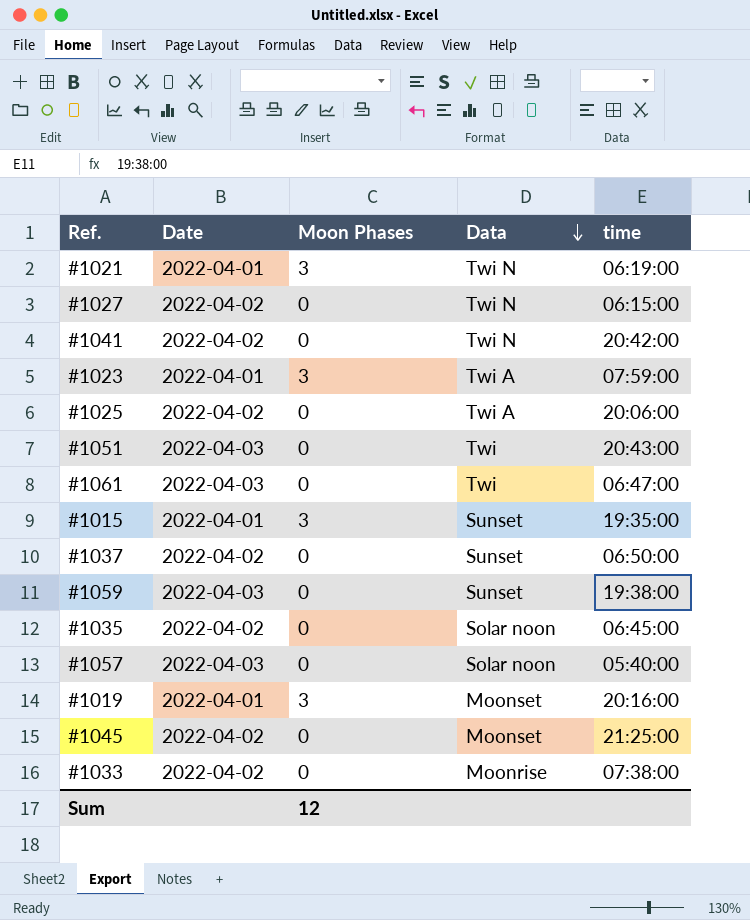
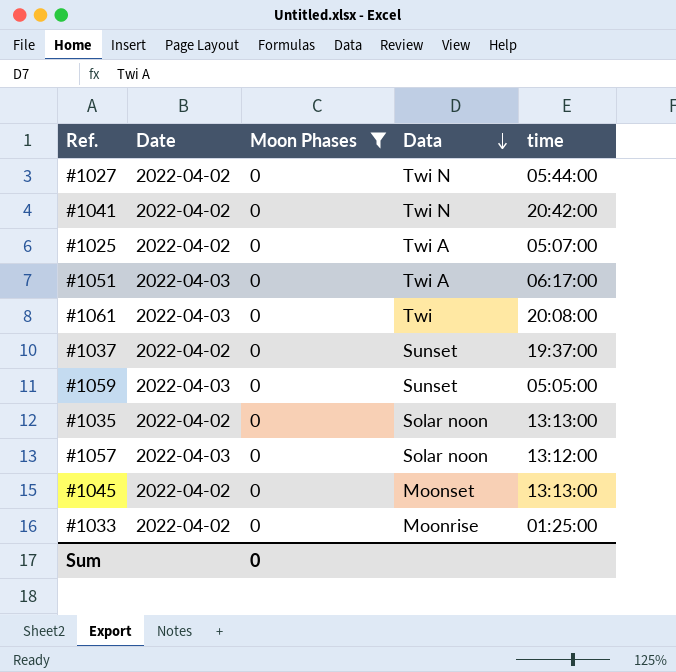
filter: none -> Moon Phases = 0
#1027 | time: 06:15:00 -> 05:44:00
#1025 | time: 20:06:00 -> 05:07:00
#1051 | Data: Twi -> Twi A
#1051 | time: 20:43:00 -> 06:17:00
#1061 | time: 06:47:00 -> 20:08:00
#1037 | time: 06:50:00 -> 19:37:00
#1059 | time: 19:38:00 -> 05:05:00
#1035 | time: 06:45:00 -> 13:13:00
#1057 | time: 05:40:00 -> 13:12:00
#1045 | time: 21:25:00 -> 13:13:00
#1033 | time: 07:38:00 -> 01:25:00
Sum | Moon Phases: 12 -> 0

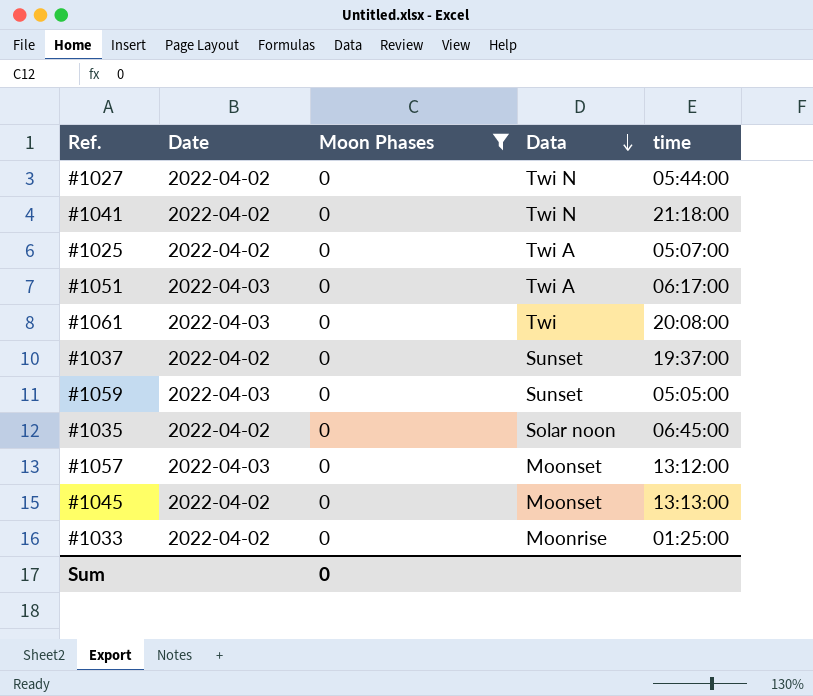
#1041 | time: 20:42:00 -> 21:18:00
#1035 | time: 13:13:00 -> 06:45:00
#1057 | Data: Solar noon -> Moonset

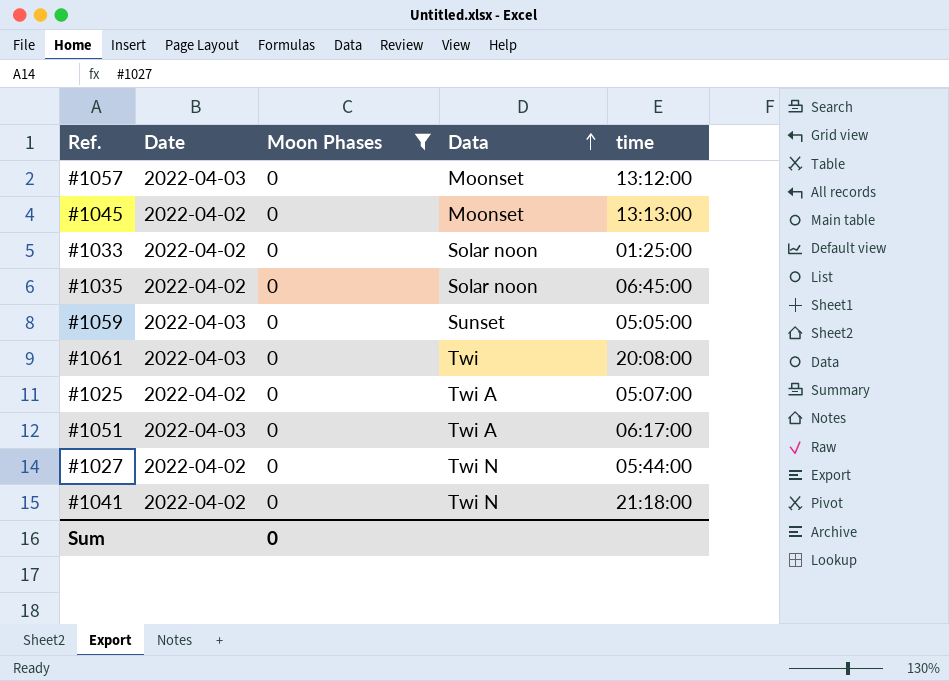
row order: Data descending -> Data ascending
row #1037: 2022-04-02 | 0 | Sunset | 19:37:00 -> none
#1033 | Data: Moonrise -> Solar noon

